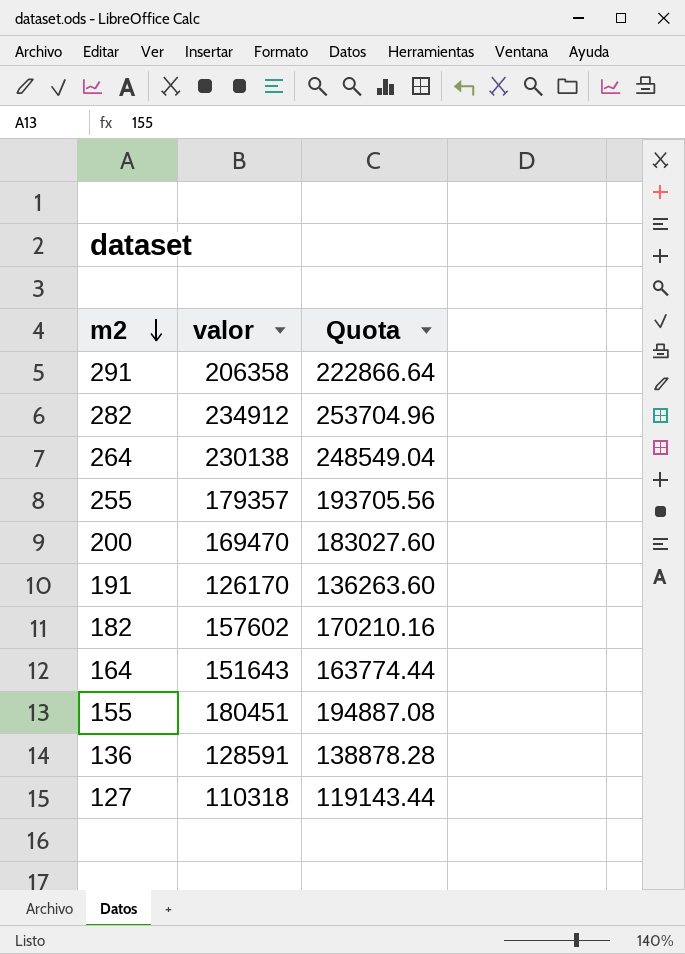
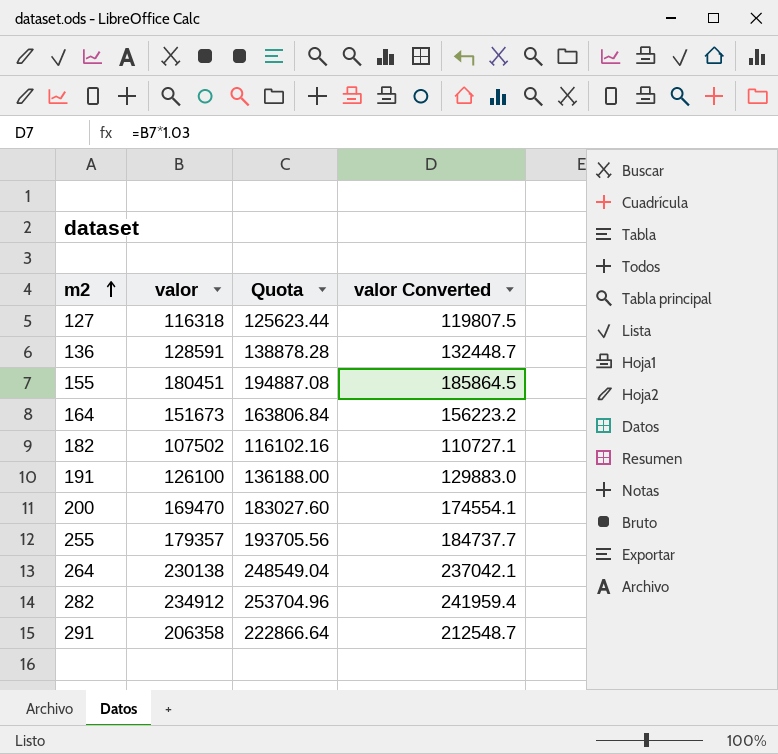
row order: m2 descending -> m2 ascending
column valor Converted | formula: none -> [valor] * 1.03
127 | valor: 110318 -> 116318
127 | Quota: 119143.44 -> 125623.44
164 | valor: 151643 -> 151673
164 | Quota: 163774.44 -> 163806.84
182 | valor: 157602 -> 107502
182 | Quota: 170210.16 -> 116102.16
191 | valor: 126170 -> 126100
191 | Quota: 136263.60 -> 136188.00

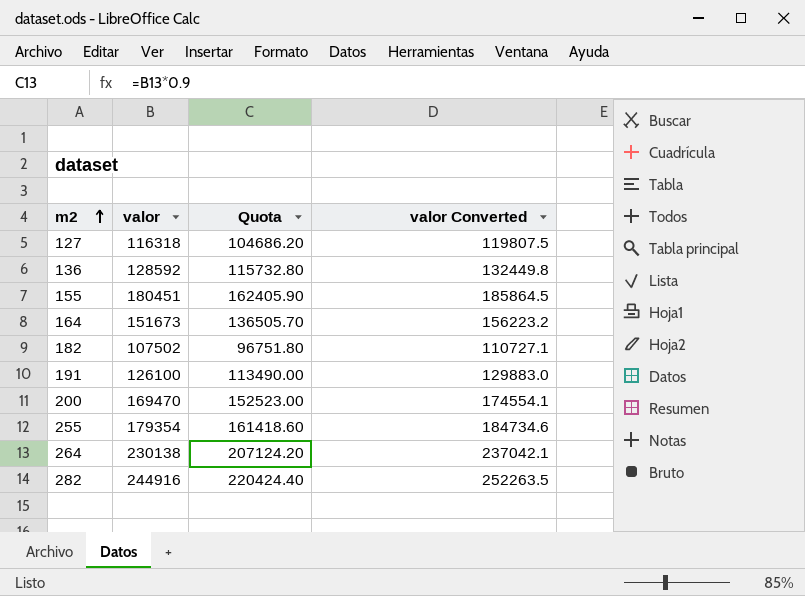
column Quota | formula: [valor] * 1.08 -> [valor] * 0.9
row 291: 206358 | 222866.64 | 212548.7 -> none
136 | valor: 128591 -> 128592
136 | valor Converted: 132448.7 -> 132449.8
255 | valor: 179357 -> 179354
255 | valor Converted: 184737.7 -> 184734.6
282 | valor: 234912 -> 244916
282 | valor Converted: 241959.4 -> 252263.5

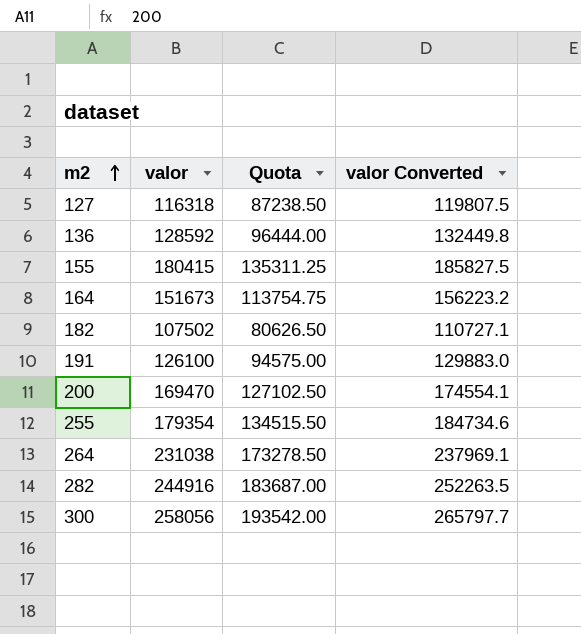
column Quota | formula: [valor] * 0.9 -> [valor] * 0.75
155 | valor: 180451 -> 180415
155 | valor Converted: 185864.5 -> 185827.5
264 | valor: 230138 -> 231038
264 | valor Converted: 237042.1 -> 237969.1
row 300: none -> 258056 | 193542.00 | 265797.7

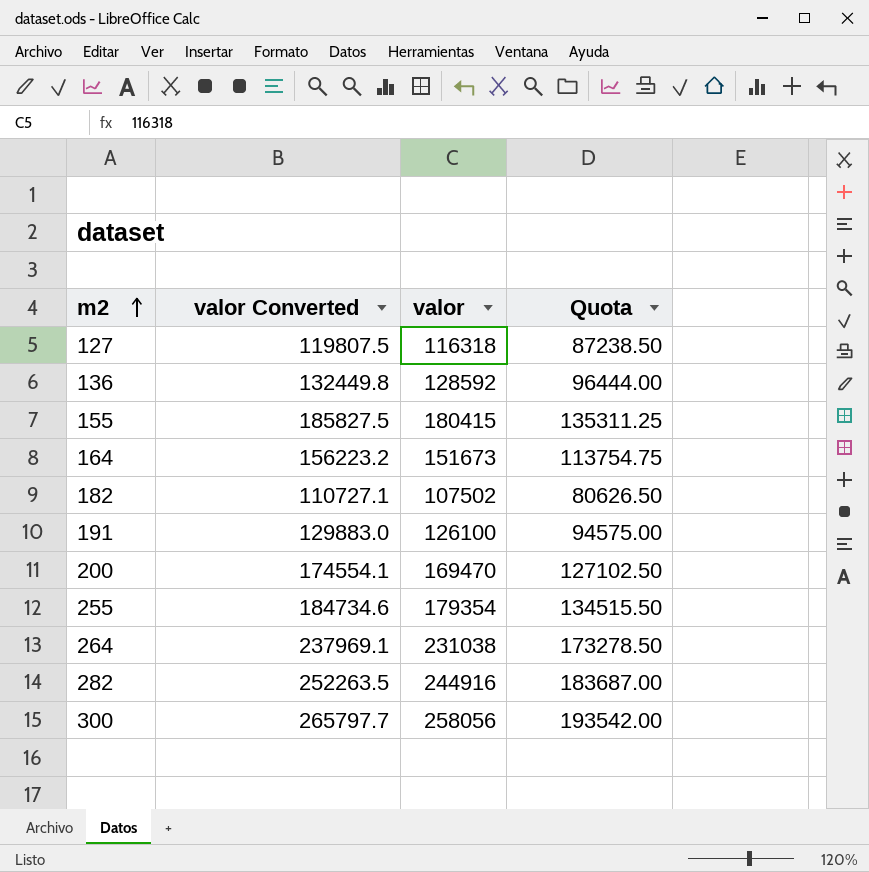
column valor Converted | position: 4 -> 2

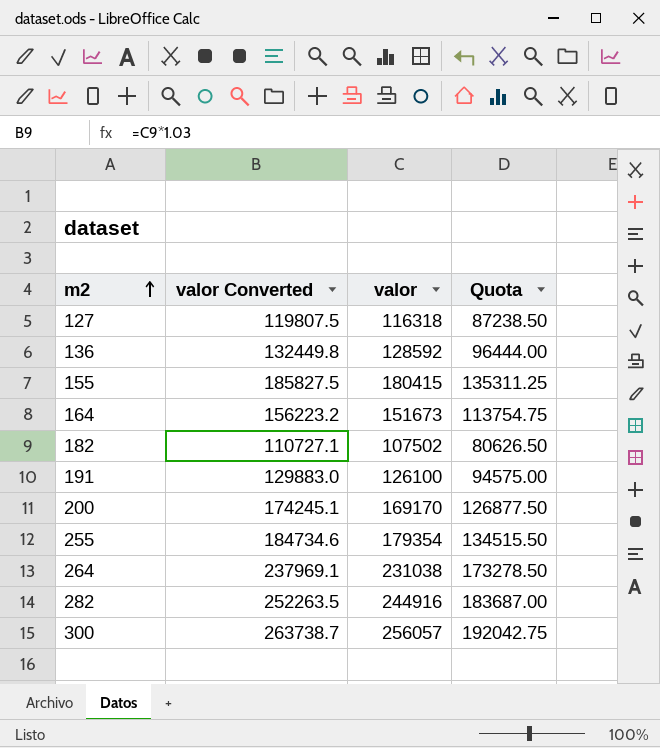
200 | valor Converted: 174554.1 -> 174245.1
200 | valor: 169470 -> 169170
200 | Quota: 127102.50 -> 126877.50
300 | valor Converted: 265797.7 -> 263738.7
300 | valor: 258056 -> 256057
300 | Quota: 193542.00 -> 192042.75

